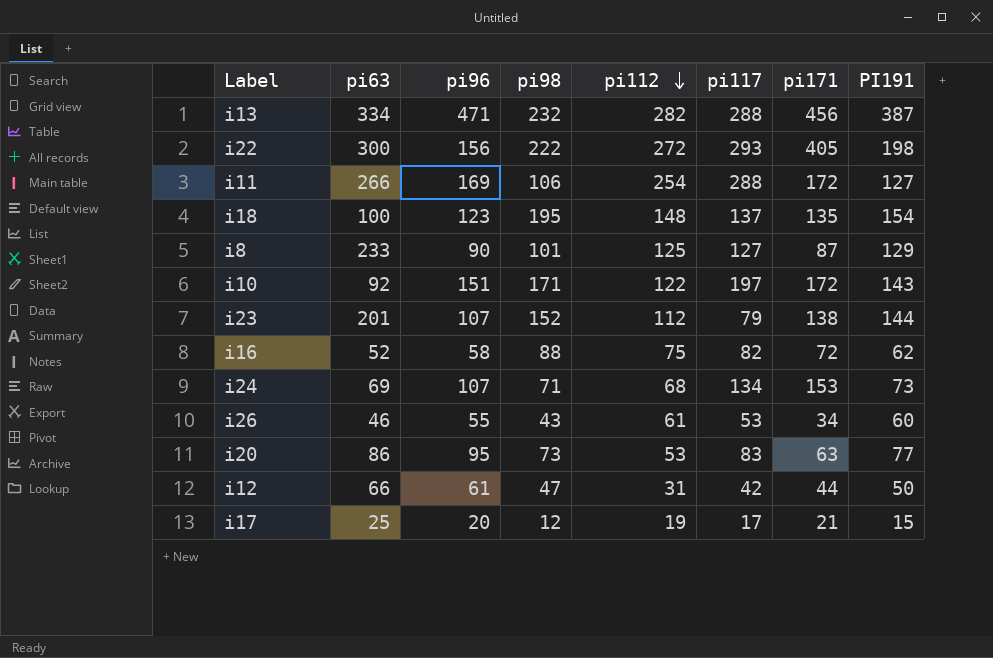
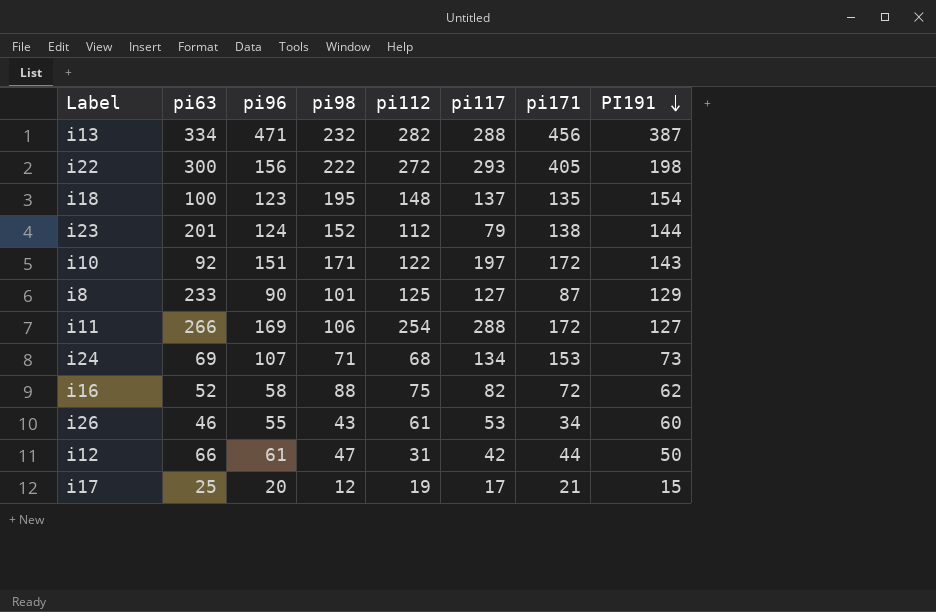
row order: pi112 descending -> PI191 descending
row i20: 86 | 95 | 73 | 53 | 83 | 63 | 77 -> none
i23 | pi96: 107 -> 124

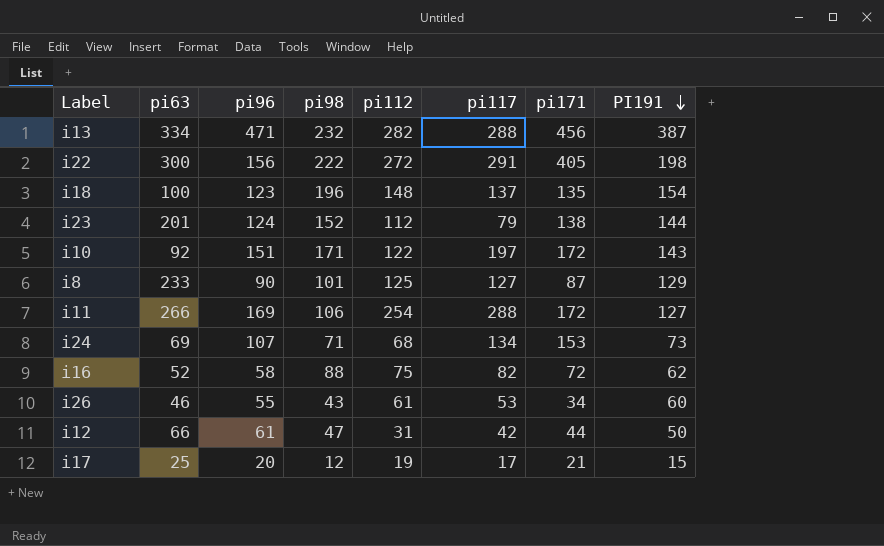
i22 | pi117: 293 -> 291
i18 | pi98: 195 -> 196

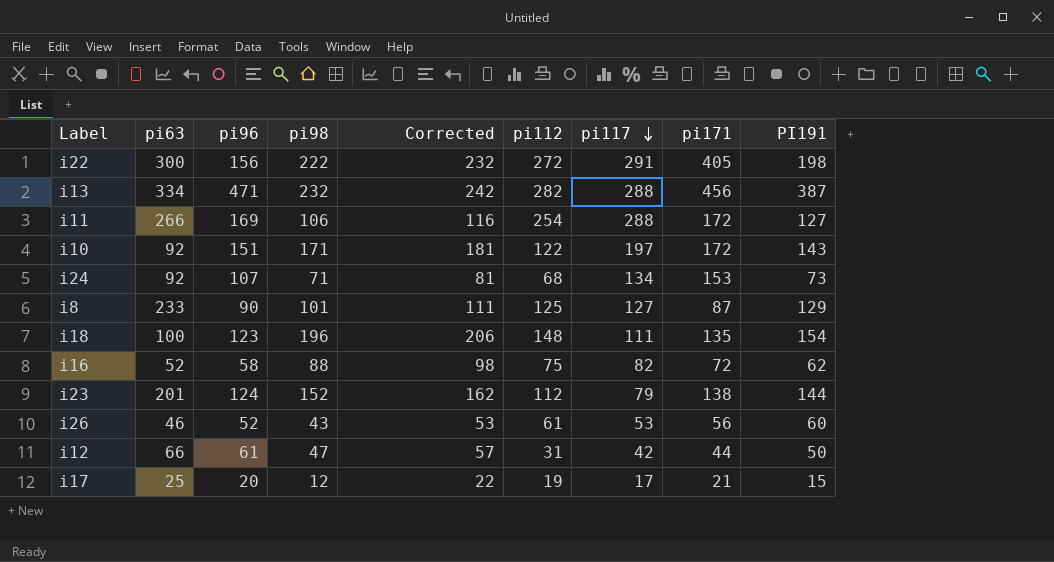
row order: PI191 descending -> pi117 descending
column Corrected | formula: none -> [pi98] + 10
i24 | pi63: 69 -> 92
i18 | pi117: 137 -> 111
i26 | pi96: 55 -> 52
i26 | pi171: 34 -> 56

